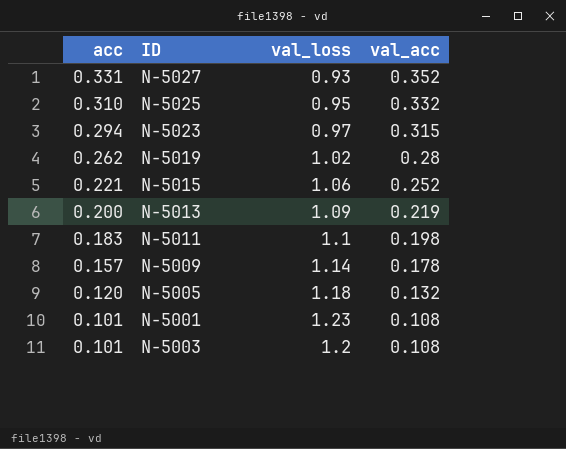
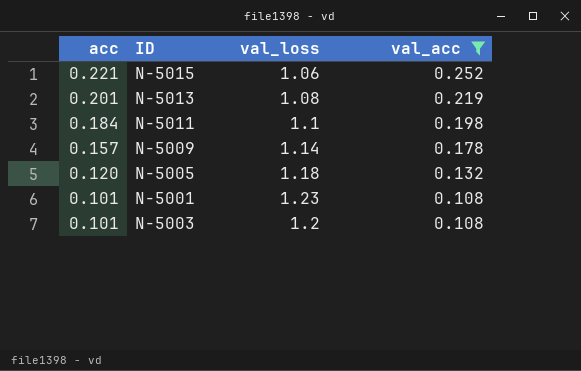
filter: none -> val_acc <= 0.252
N-5013 | acc: 0.200 -> 0.201
N-5013 | val_loss: 1.09 -> 1.08
N-5011 | acc: 0.183 -> 0.184

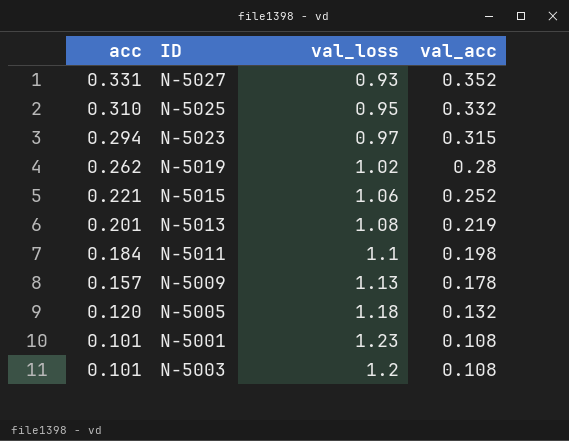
filter: val_acc <= 0.252 -> none
N-5009 | val_loss: 1.14 -> 1.13

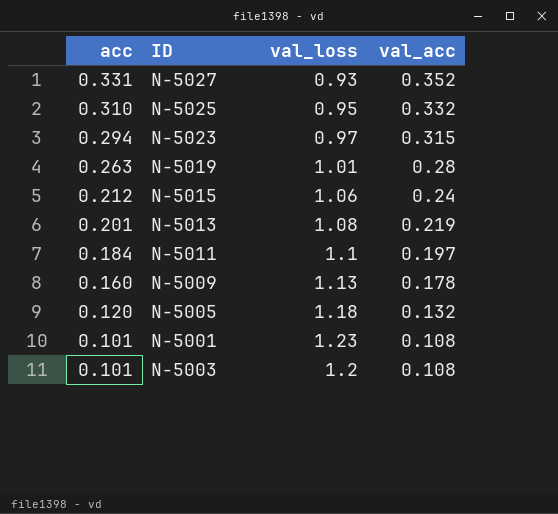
N-5019 | acc: 0.262 -> 0.263
N-5019 | val_loss: 1.02 -> 1.01
N-5015 | acc: 0.221 -> 0.212
N-5015 | val_acc: 0.252 -> 0.24
N-5011 | val_acc: 0.198 -> 0.197
N-5009 | acc: 0.157 -> 0.160

